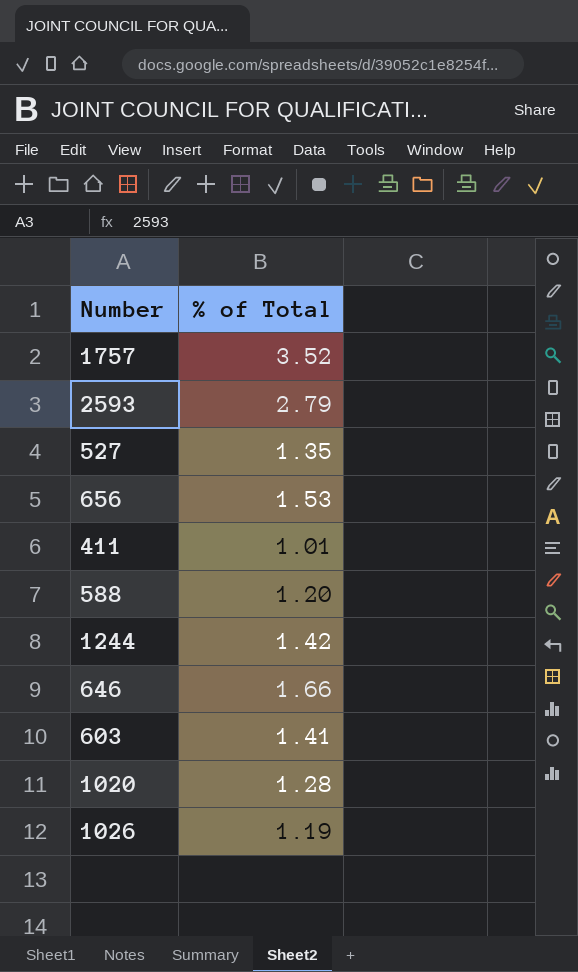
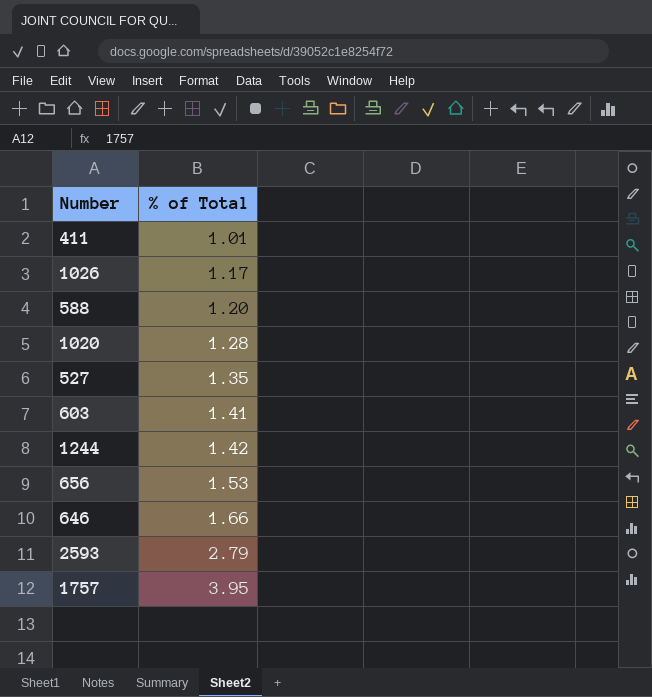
row order: none -> % of Total ascending
1026 | % of Total: 1.19 -> 1.17
1757 | % of Total: 3.52 -> 3.95

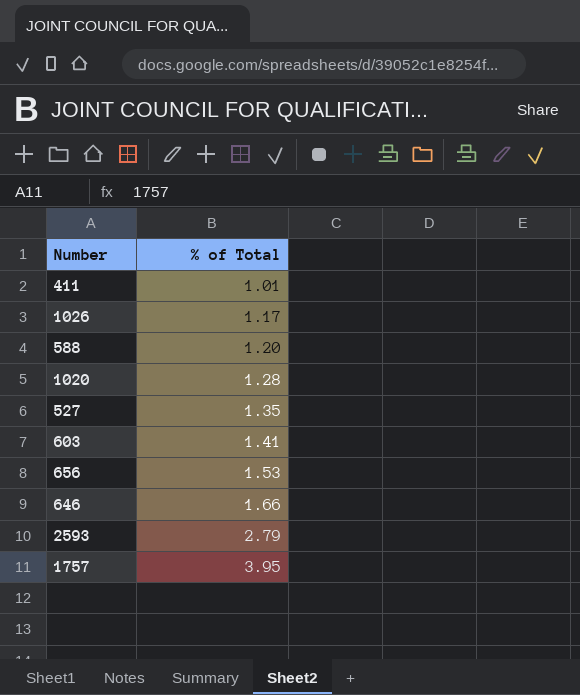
row 1244: 1.42 -> none

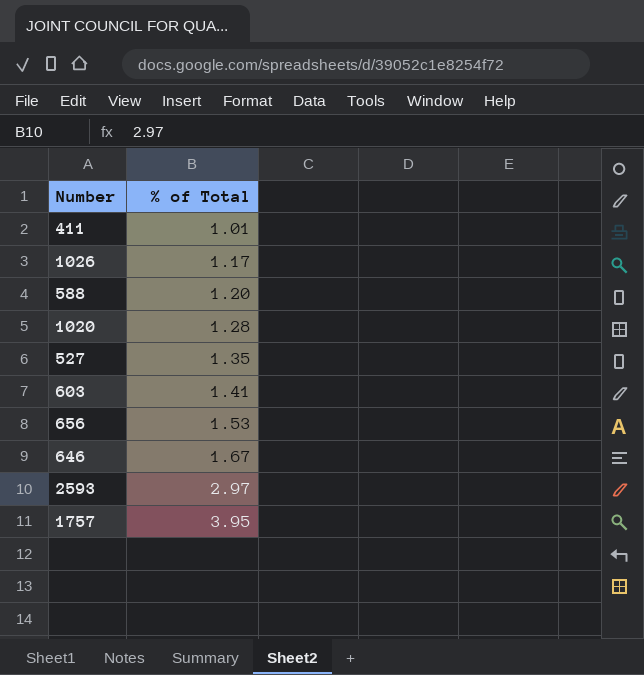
646 | % of Total: 1.66 -> 1.67
2593 | % of Total: 2.79 -> 2.97

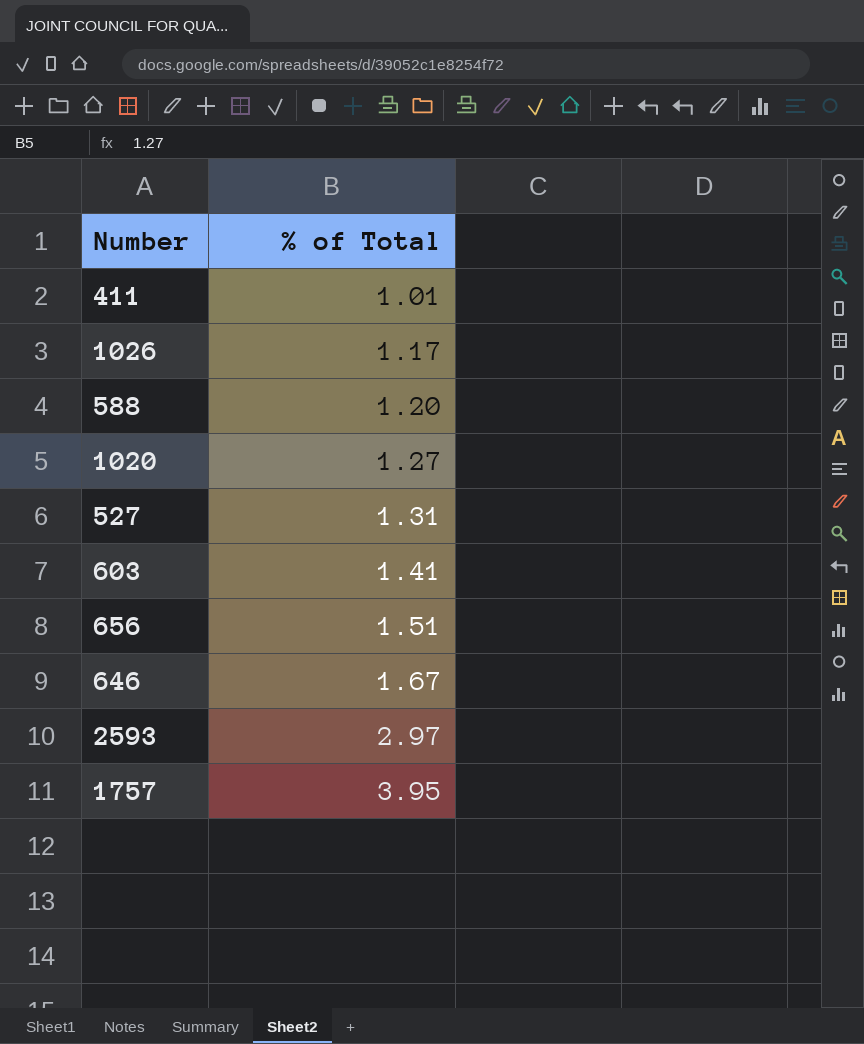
1020 | % of Total: 1.28 -> 1.27
527 | % of Total: 1.35 -> 1.31
656 | % of Total: 1.53 -> 1.51

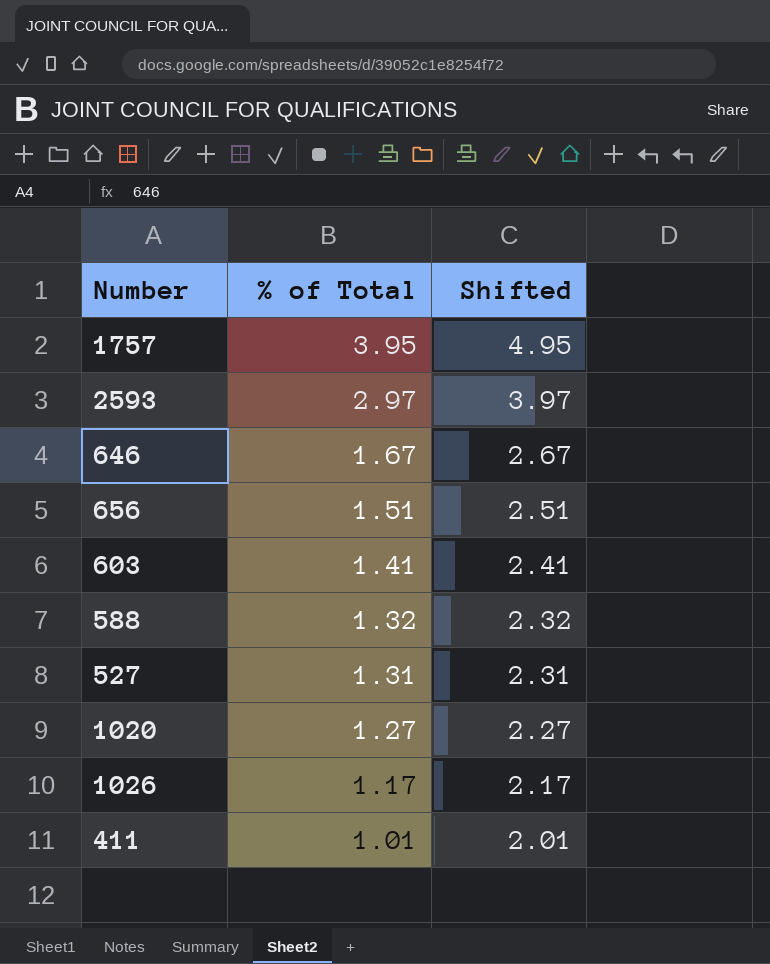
row order: % of Total ascending -> % of Total descending
column Shifted | formula: none -> [% of Total] + 1
588 | % of Total: 1.20 -> 1.32

